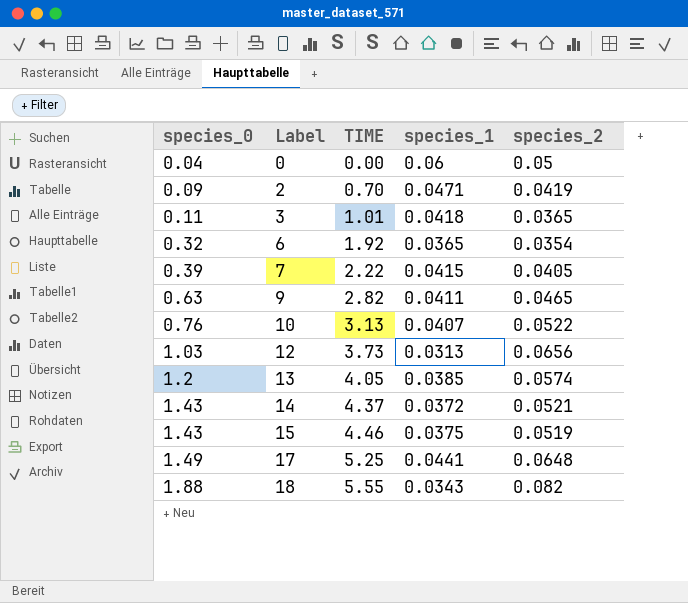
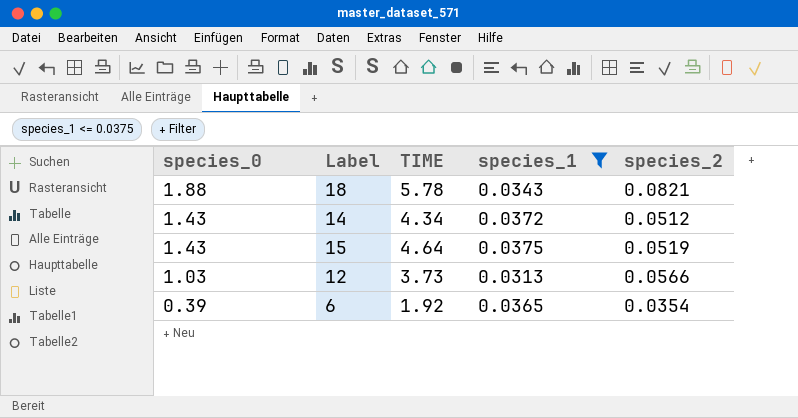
filter: none -> species_1 <= 0.0375
row order: species_0 ascending -> species_0 descending
18 | TIME: 5.55 -> 5.78
18 | species_2: 0.082 -> 0.0821
14 | TIME: 4.37 -> 4.34
14 | species_2: 0.0521 -> 0.0512
15 | TIME: 4.46 -> 4.64
12 | species_2: 0.0656 -> 0.0566
6 | species_0: 0.32 -> 0.39

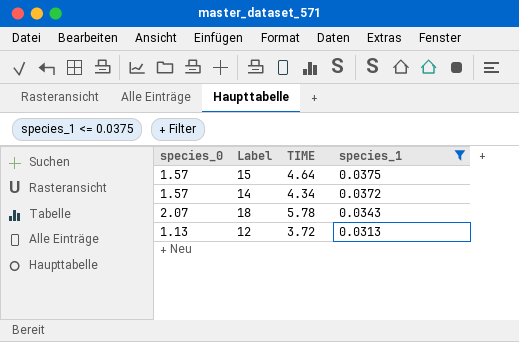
row order: species_0 descending -> species_1 descending
column species_2 | position: 5 -> none
row 6: 0.39 | 1.92 | 0.0365 | 0.0354 -> none
15 | species_0: 1.43 -> 1.57
14 | species_0: 1.43 -> 1.57
18 | species_0: 1.88 -> 2.07
12 | species_0: 1.03 -> 1.13
12 | TIME: 3.73 -> 3.72

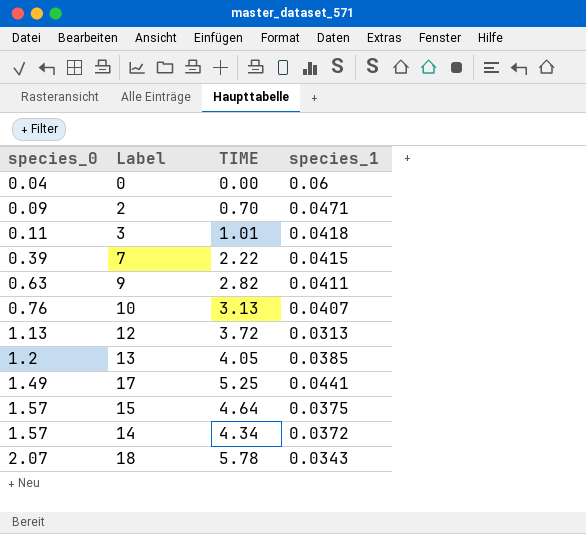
filter: species_1 <= 0.0375 -> none
row order: species_1 descending -> species_0 ascending

